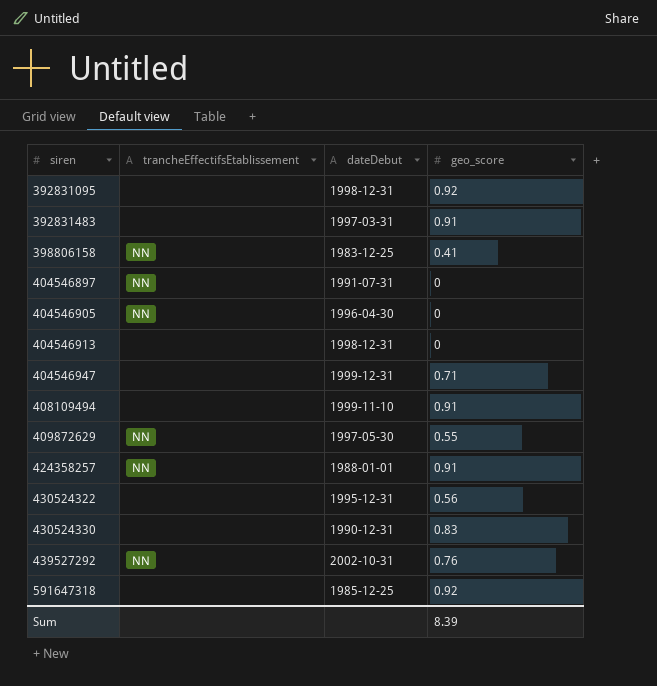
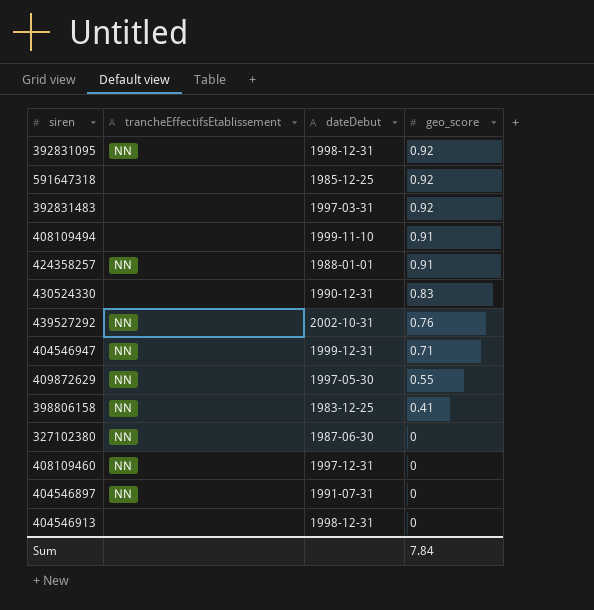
row order: siren ascending -> geo_score descending
row 404546905: NN | 1996-04-30 | 0 -> none
row 430524322: none | 1995-12-31 | 0.56 -> none
392831095 | trancheEffectifsEtablissement: none -> NN
392831483 | geo_score: 0.91 -> 0.92
404546947 | trancheEffectifsEtablissement: none -> NN
row 327102380: none -> NN | 1987-06-30 | 0
row 408109460: none -> NN | 1997-12-31 | 0
Sum | geo_score: 8.39 -> 7.84

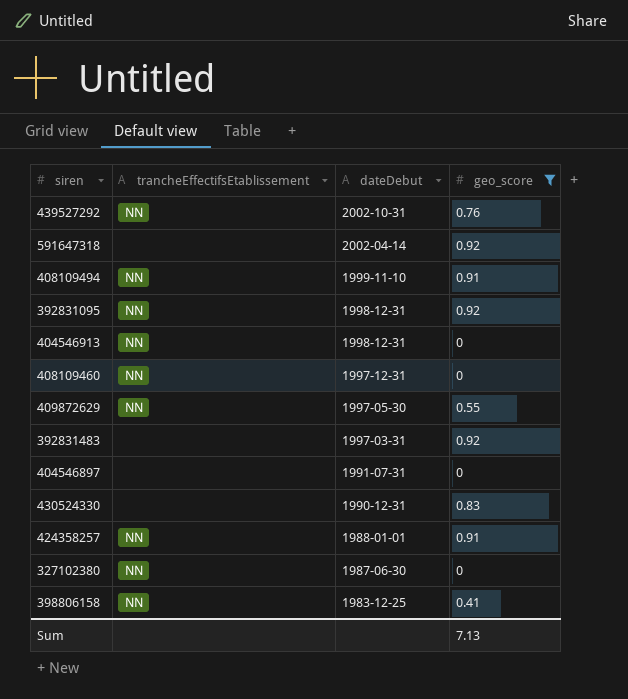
filter: none -> geo_score != 0.71
row order: geo_score descending -> dateDebut descending
591647318 | dateDebut: 1985-12-25 -> 2002-04-14
408109494 | trancheEffectifsEtablissement: none -> NN
404546913 | trancheEffectifsEtablissement: none -> NN
404546897 | trancheEffectifsEtablissement: NN -> none
Sum | geo_score: 7.84 -> 7.13

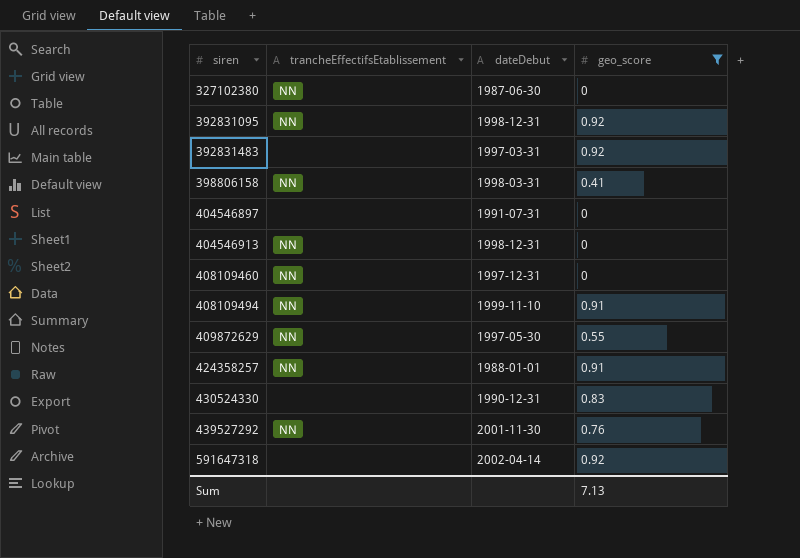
row order: dateDebut descending -> siren ascending
398806158 | dateDebut: 1983-12-25 -> 1998-03-31
439527292 | dateDebut: 2002-10-31 -> 2001-11-30

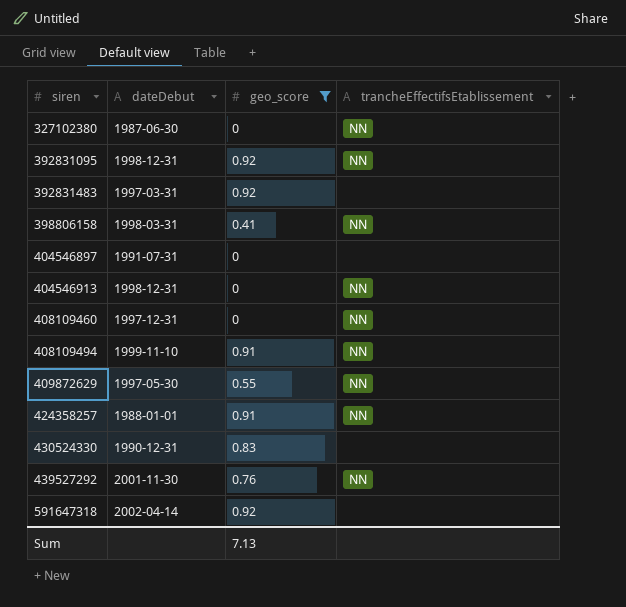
column trancheEffectifsEtablissement | position: 2 -> 4

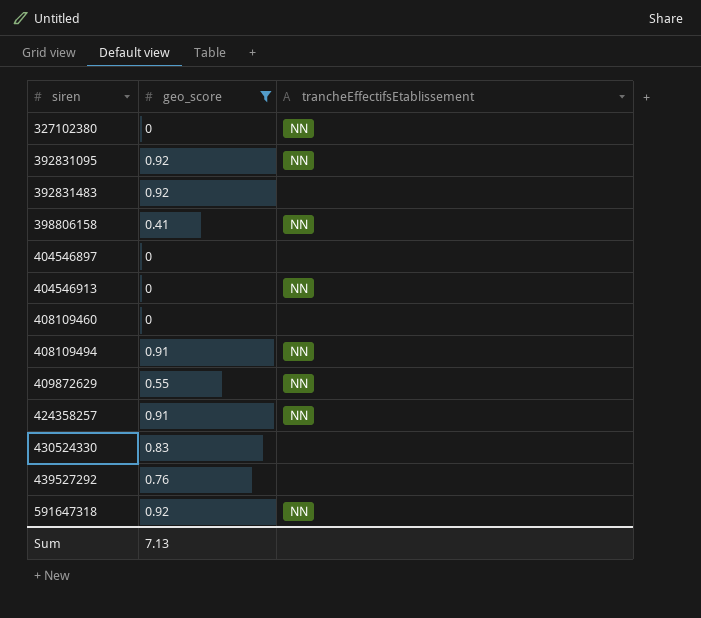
column dateDebut | position: 2 -> none
408109460 | trancheEffectifsEtablissement: NN -> none
439527292 | trancheEffectifsEtablissement: NN -> none
591647318 | trancheEffectifsEtablissement: none -> NN

